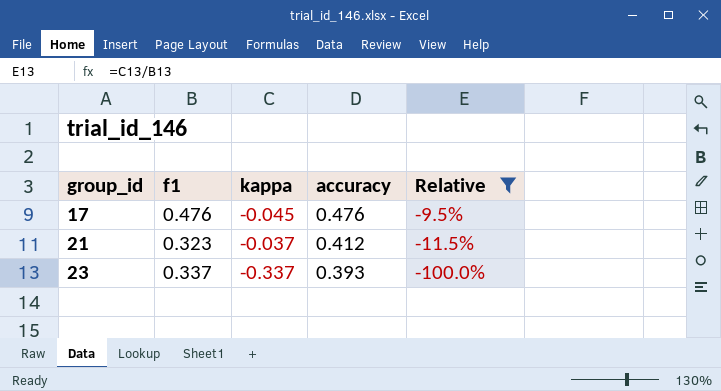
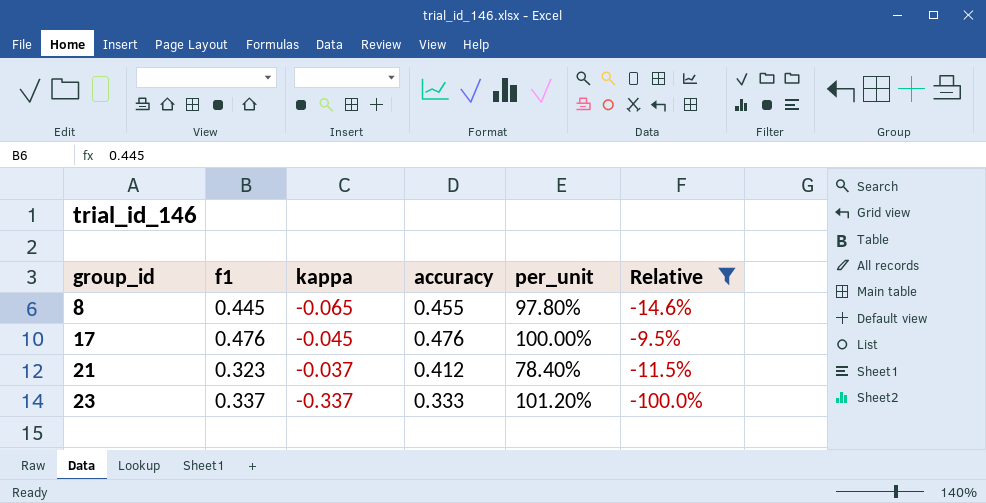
column per_unit | formula: none -> [f1] / [accuracy]
row 8: none -> 0.445 | -0.065 | 0.455 | 97.80% | -14.6%
23 | accuracy: 0.393 -> 0.333

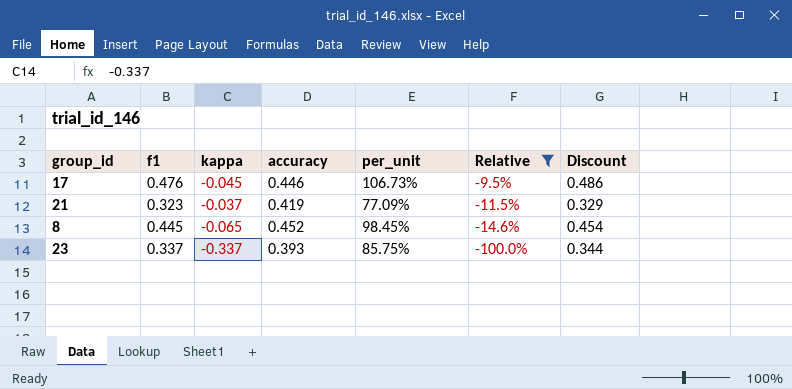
row order: group_id ascending -> Relative descending
column Discount | formula: none -> [f1] * 1.02
17 | accuracy: 0.476 -> 0.446
17 | per_unit: 100.00% -> 106.73%
21 | accuracy: 0.412 -> 0.419
21 | per_unit: 78.40% -> 77.09%
8 | accuracy: 0.455 -> 0.452
8 | per_unit: 97.80% -> 98.45%
23 | accuracy: 0.333 -> 0.393
23 | per_unit: 101.20% -> 85.75%

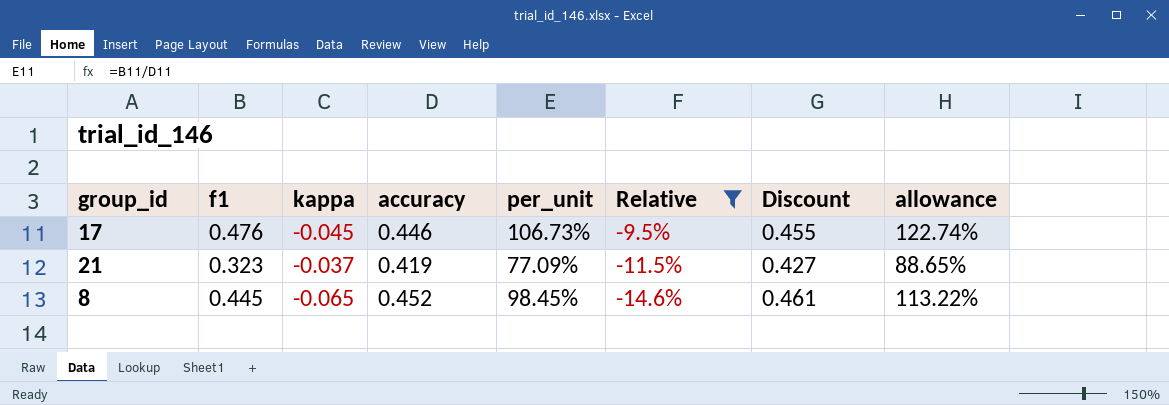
column Discount | formula: [f1] * 1.02 -> [accuracy] * 1.02
column allowance | formula: none -> [per_unit] * 1.15
row 23: 0.337 | -0.337 | 0.393 | 85.75% | -100.0% | 0.344 -> none

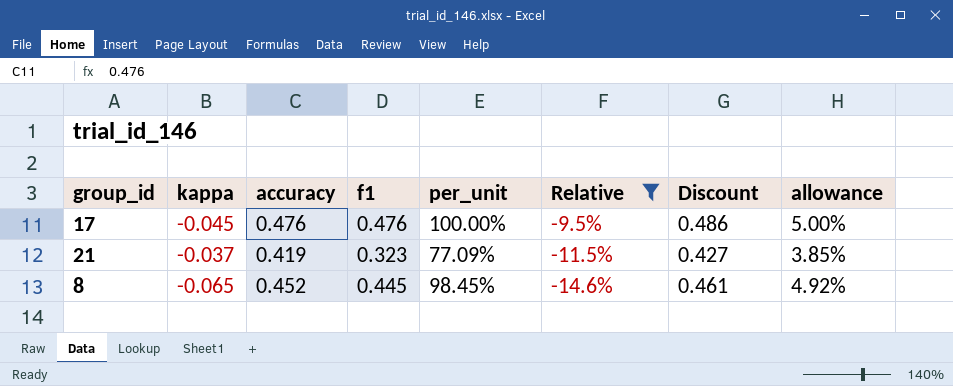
column f1 | position: 2 -> 4
column allowance | formula: [per_unit] * 1.15 -> [per_unit] * 0.05
17 | accuracy: 0.446 -> 0.476
17 | per_unit: 106.73% -> 100.00%
17 | Discount: 0.455 -> 0.486

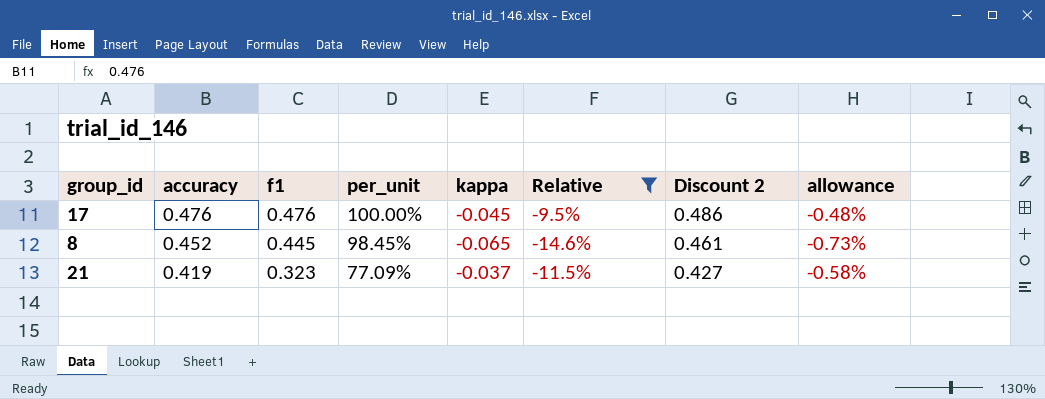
row order: Relative descending -> accuracy descending
column kappa | position: 2 -> 5
column name: Discount -> Discount 2
column allowance | formula: [per_unit] * 0.05 -> [Relative] * 0.05

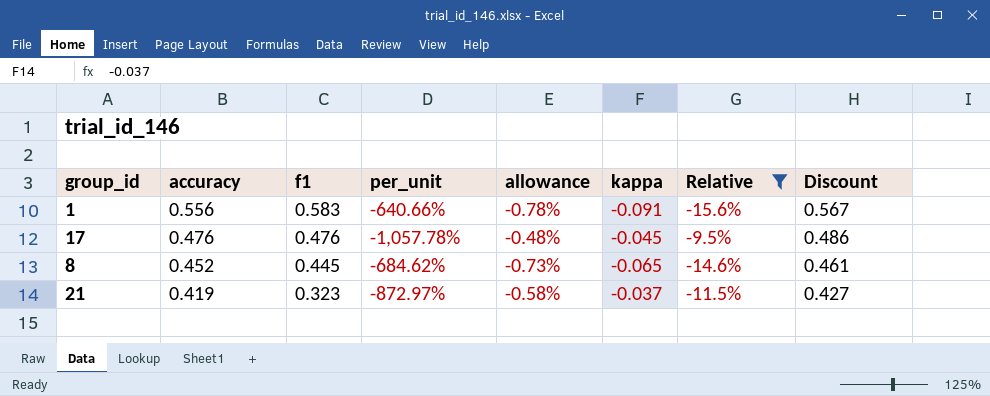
column per_unit | formula: [f1] / [accuracy] -> [f1] / [kappa]
column allowance | position: 8 -> 5
column name: Discount 2 -> Discount
row 1: none -> 0.556 | 0.583 | -640.66% | -0.78% | -0.091 | -15.6% | 0.567

